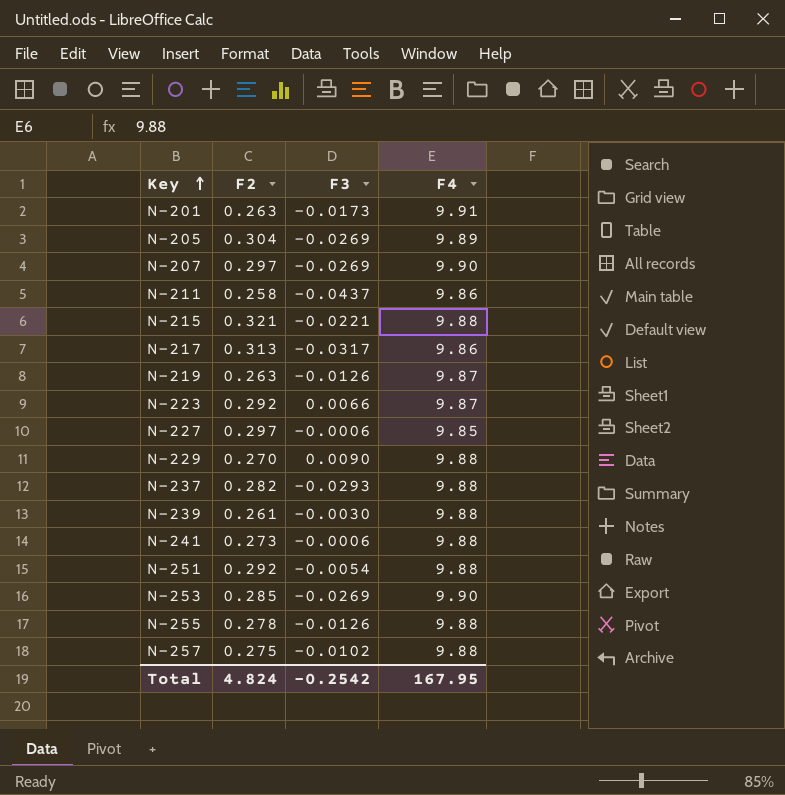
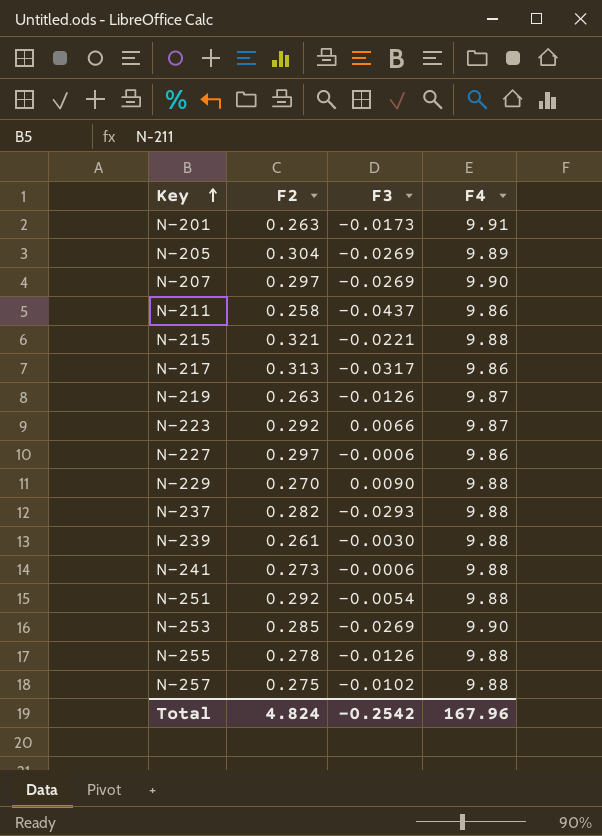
N-227 | F4: 9.85 -> 9.86
Total | F4: 167.95 -> 167.96

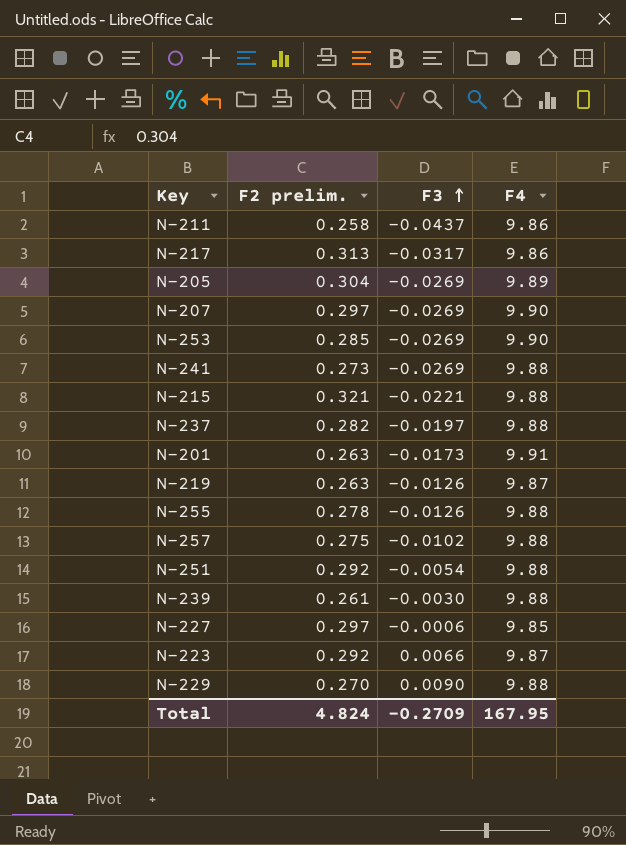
row order: Key ascending -> F3 ascending
column name: F2 -> F2 prelim.
N-241 | F3: -0.0006 -> -0.0269
N-237 | F3: -0.0293 -> -0.0197
N-227 | F4: 9.86 -> 9.85
Total | F3: -0.2542 -> -0.2709
Total | F4: 167.96 -> 167.95

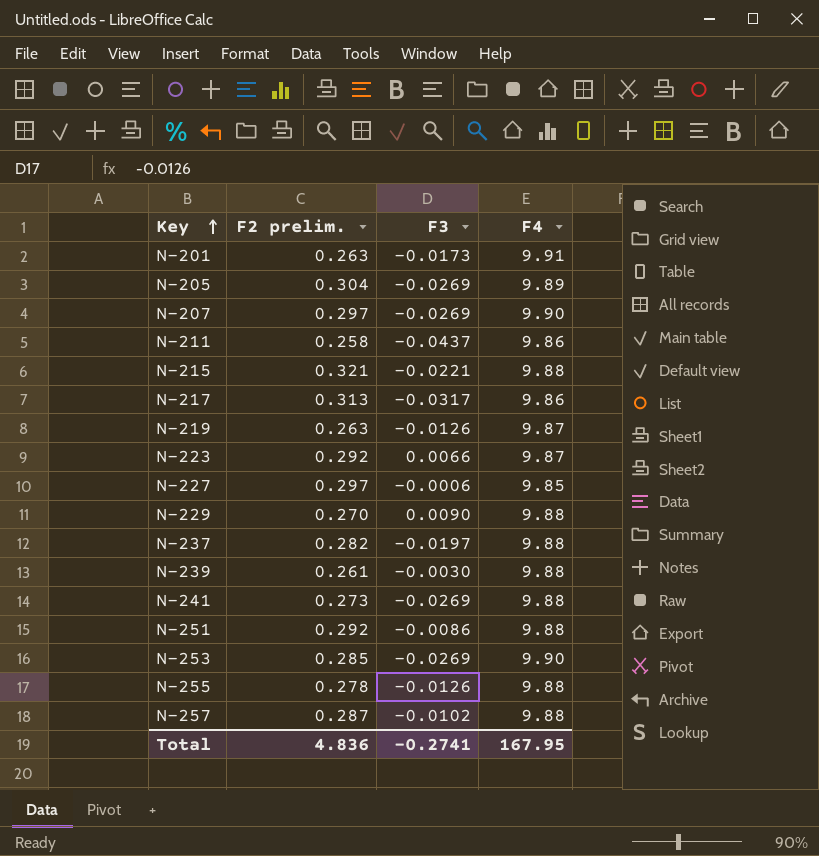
row order: F3 ascending -> Key ascending
N-251 | F3: -0.0054 -> -0.0086
N-257 | F2 prelim.: 0.275 -> 0.287
Total | F2 prelim.: 4.824 -> 4.836
Total | F3: -0.2709 -> -0.2741

